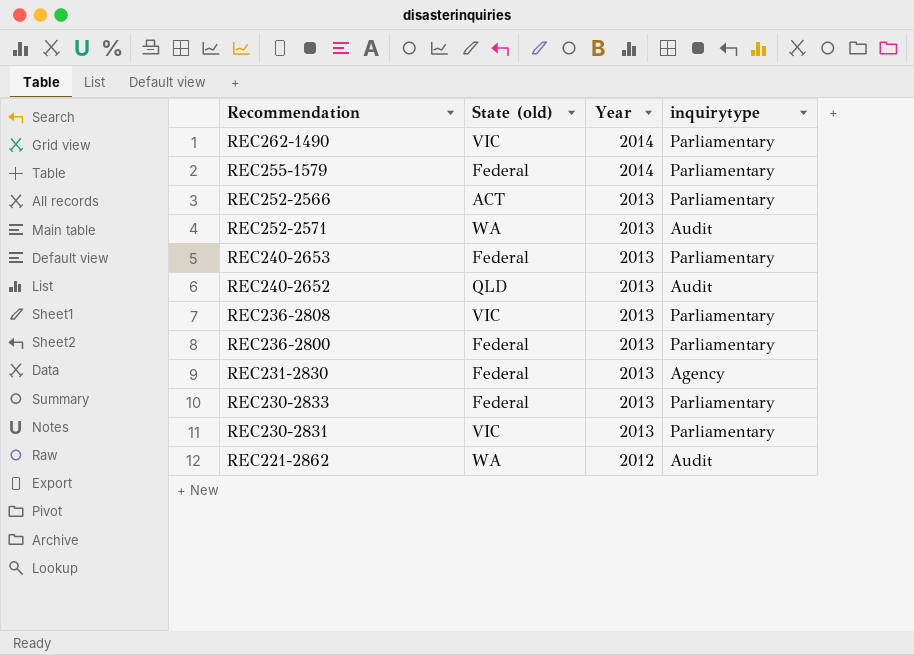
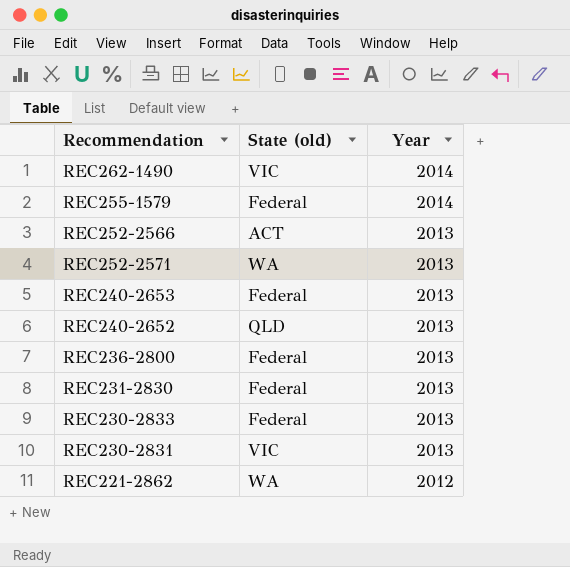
column inquirytype | position: 4 -> none
row REC236-2808: VIC | 2013 | Parliamentary -> none

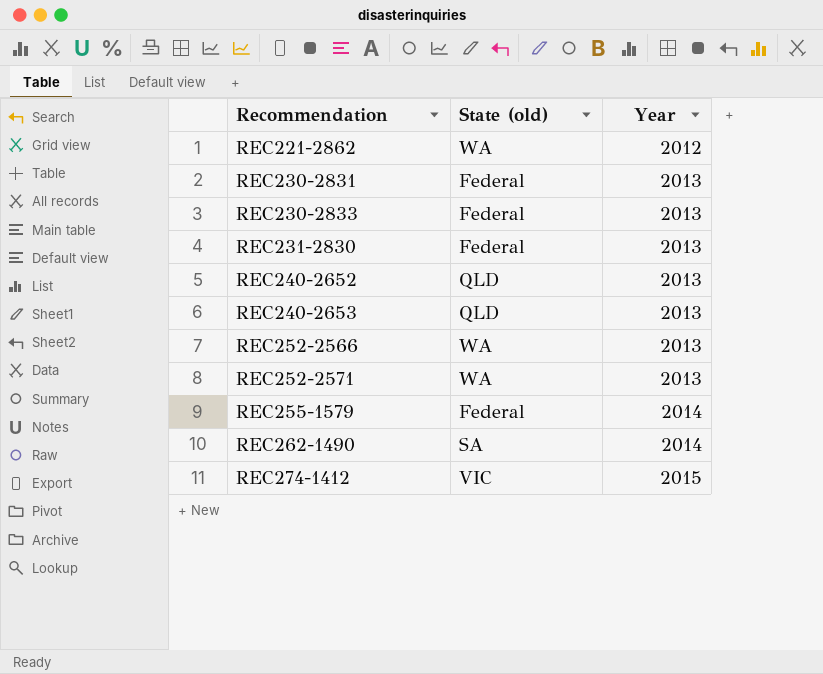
row order: Year descending -> Recommendation ascending
row REC236-2800: Federal | 2013 -> none
REC230-2831 | State (old): VIC -> Federal
REC240-2653 | State (old): Federal -> QLD
REC252-2566 | State (old): ACT -> WA
REC262-1490 | State (old): VIC -> SA
row REC274-1412: none -> VIC | 2015

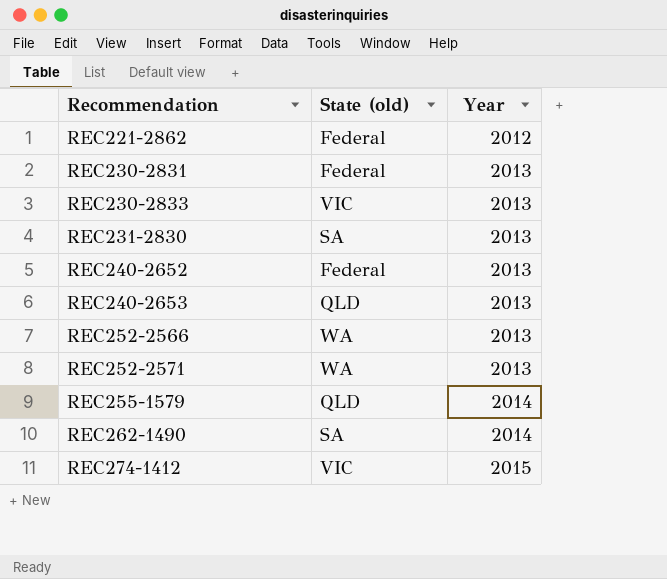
REC221-2862 | State (old): WA -> Federal
REC230-2833 | State (old): Federal -> VIC
REC231-2830 | State (old): Federal -> SA
REC240-2652 | State (old): QLD -> Federal
REC255-1579 | State (old): Federal -> QLD

